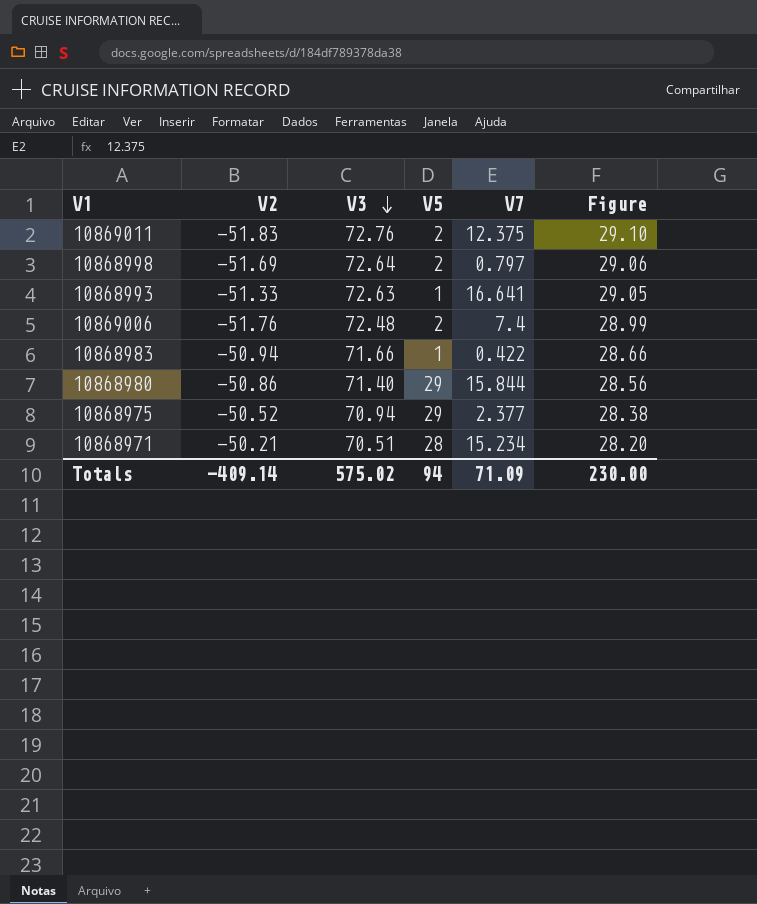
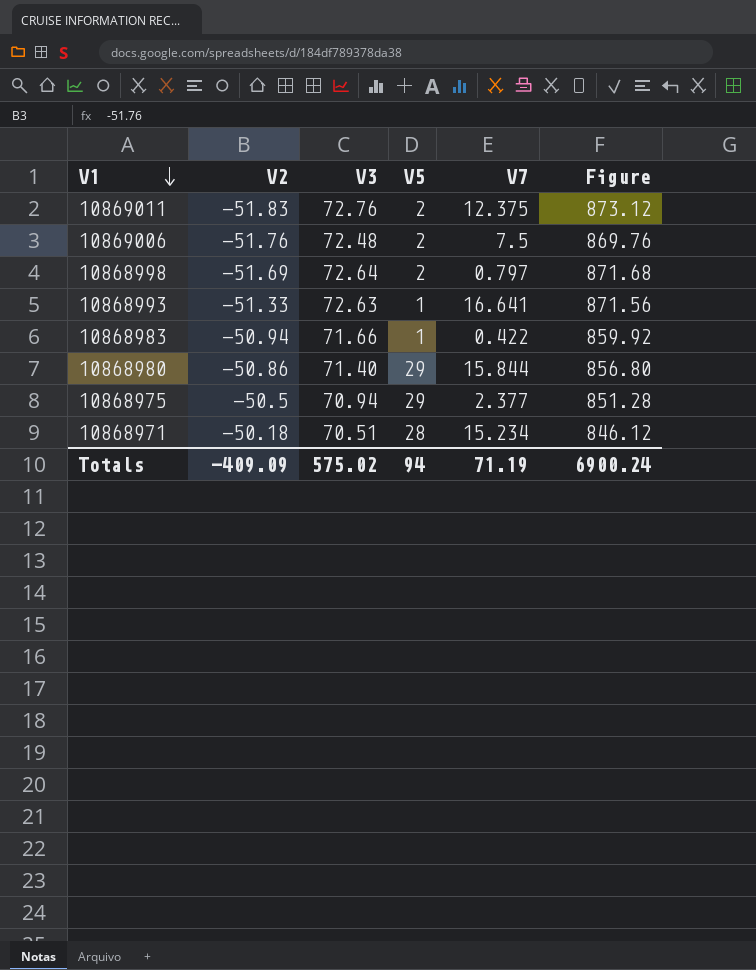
row order: V3 descending -> V1 descending
column Figure | formula: [V3] * 0.4 -> [V3] * 12
10869006 | V7: 7.4 -> 7.5
10868975 | V2: -50.52 -> -50.5
10868971 | V2: -50.21 -> -50.18
Totals | V2: -409.14 -> -409.09
Totals | V7: 71.09 -> 71.19
Totals | Figure: 230.00 -> 6900.24

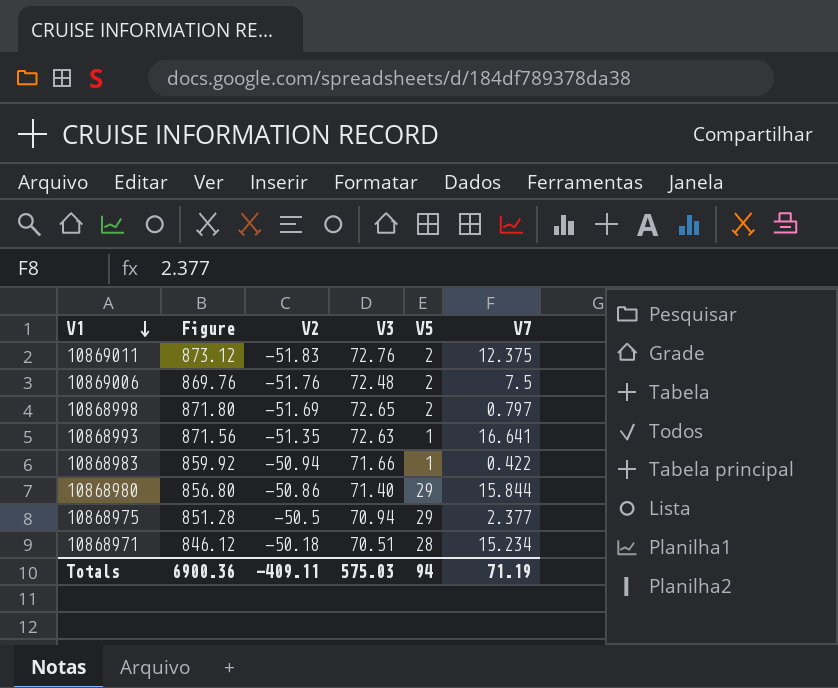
column Figure | position: 6 -> 2
10868998 | Figure: 871.68 -> 871.80
10868998 | V3: 72.64 -> 72.65
10868993 | V2: -51.33 -> -51.35
Totals | Figure: 6900.24 -> 6900.36
Totals | V2: -409.09 -> -409.11
Totals | V3: 575.02 -> 575.03

